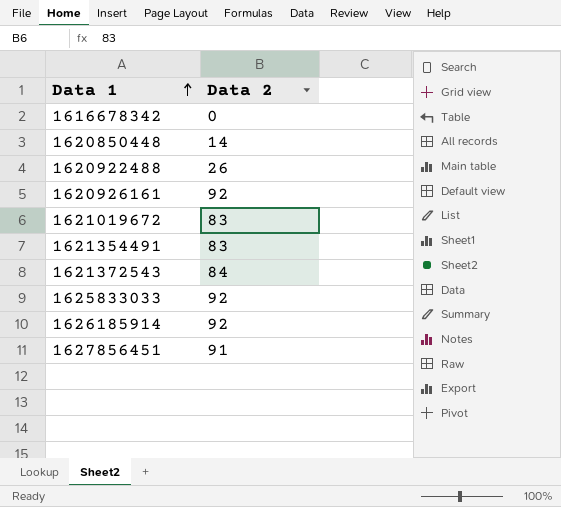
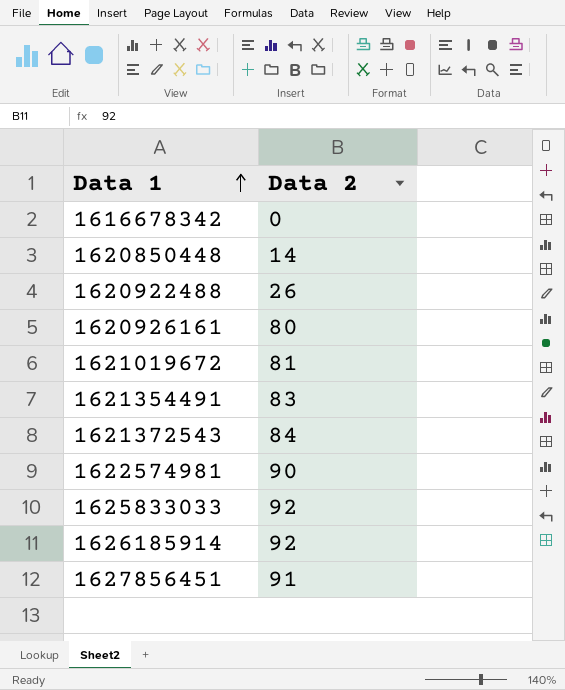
1620926161 | Data 2: 92 -> 80
1621019672 | Data 2: 83 -> 81
row 1622574981: none -> 90

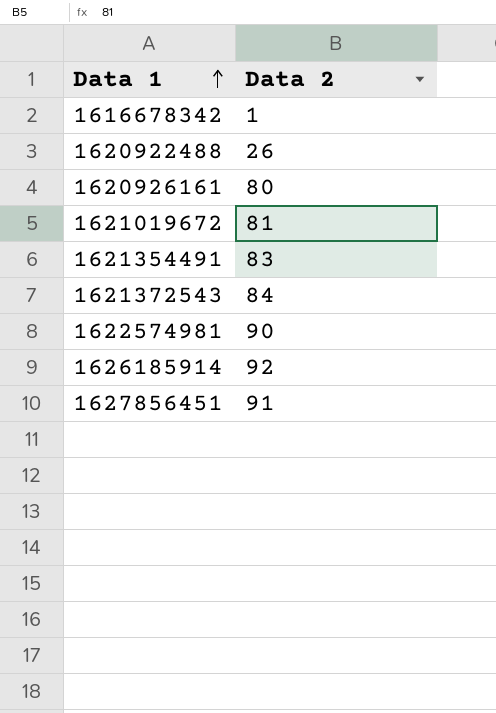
row 1620850448: 14 -> none
row 1625833033: 92 -> none
1616678342 | Data 2: 0 -> 1

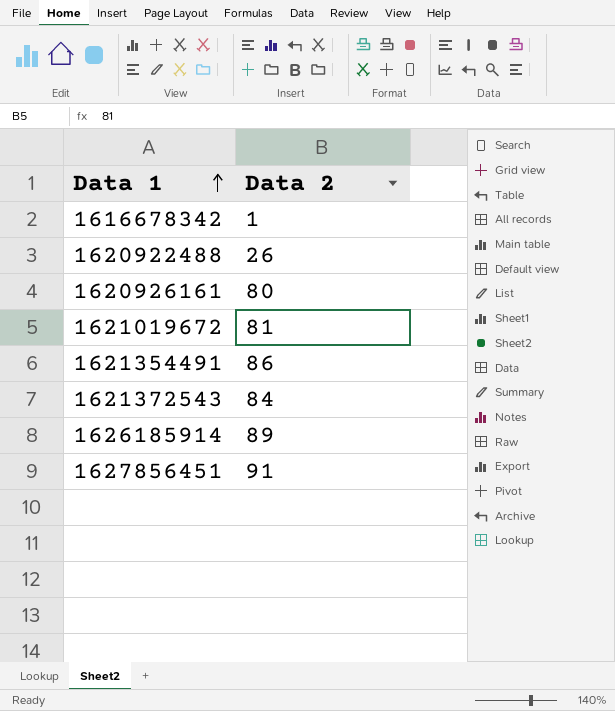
row 1622574981: 90 -> none
1621354491 | Data 2: 83 -> 86
1626185914 | Data 2: 92 -> 89

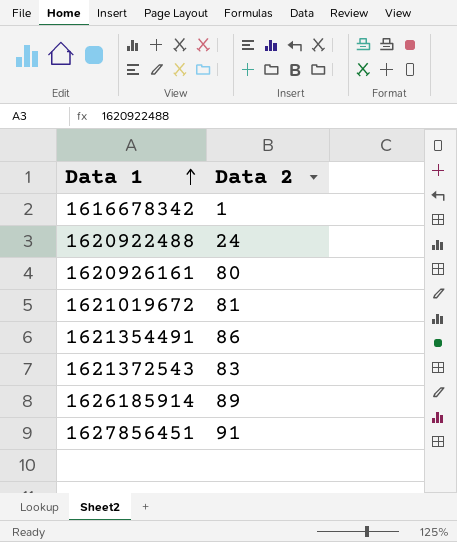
1620922488 | Data 2: 26 -> 24
1621372543 | Data 2: 84 -> 83

